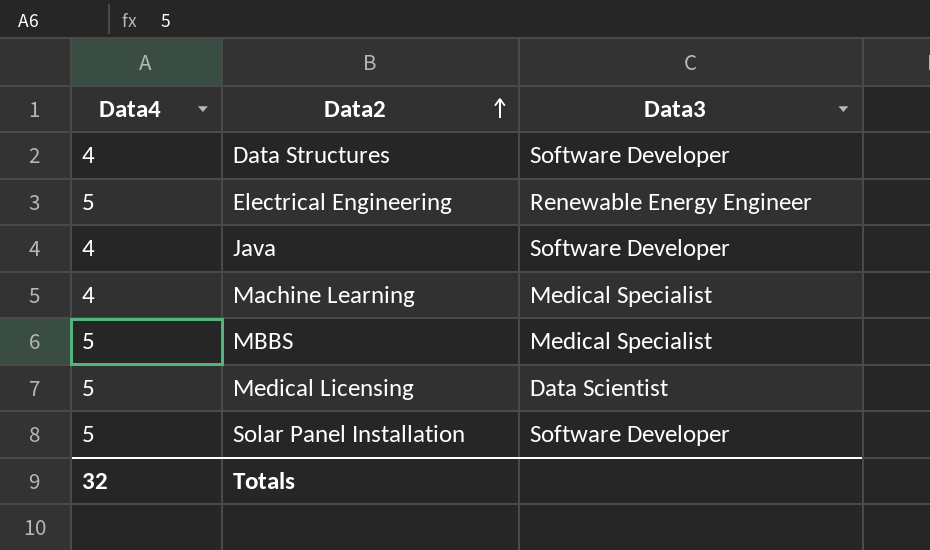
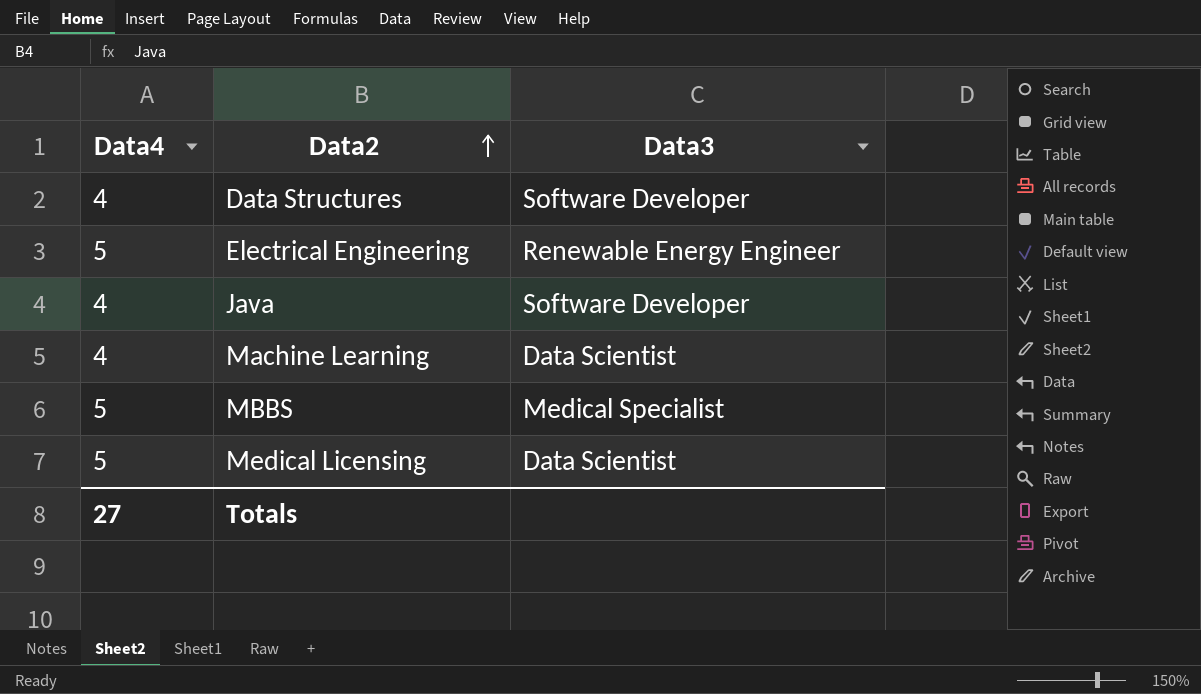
row Solar Panel Installation: 5 | Software Developer -> none
Machine Learning | Data3: Medical Specialist -> Data Scientist
Totals | Data4: 32 -> 27

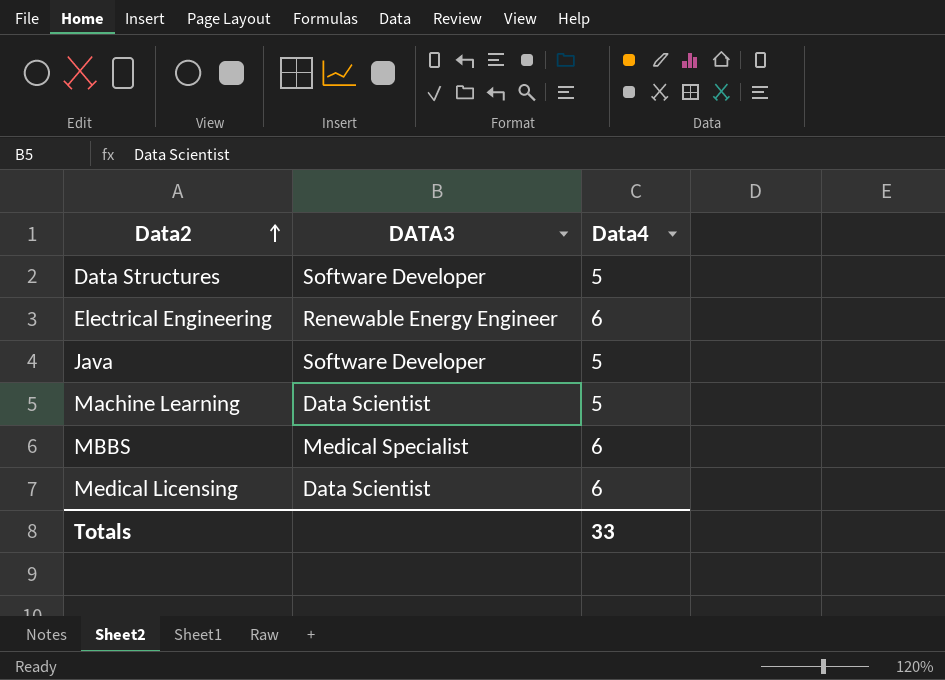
column name: Data3 -> DATA3
column Data4 | position: 1 -> 3
Data Structures | Data4: 4 -> 5
Electrical Engineering | Data4: 5 -> 6
Java | Data4: 4 -> 5
Machine Learning | Data4: 4 -> 5
MBBS | Data4: 5 -> 6
Medical Licensing | Data4: 5 -> 6
Totals | Data4: 27 -> 33

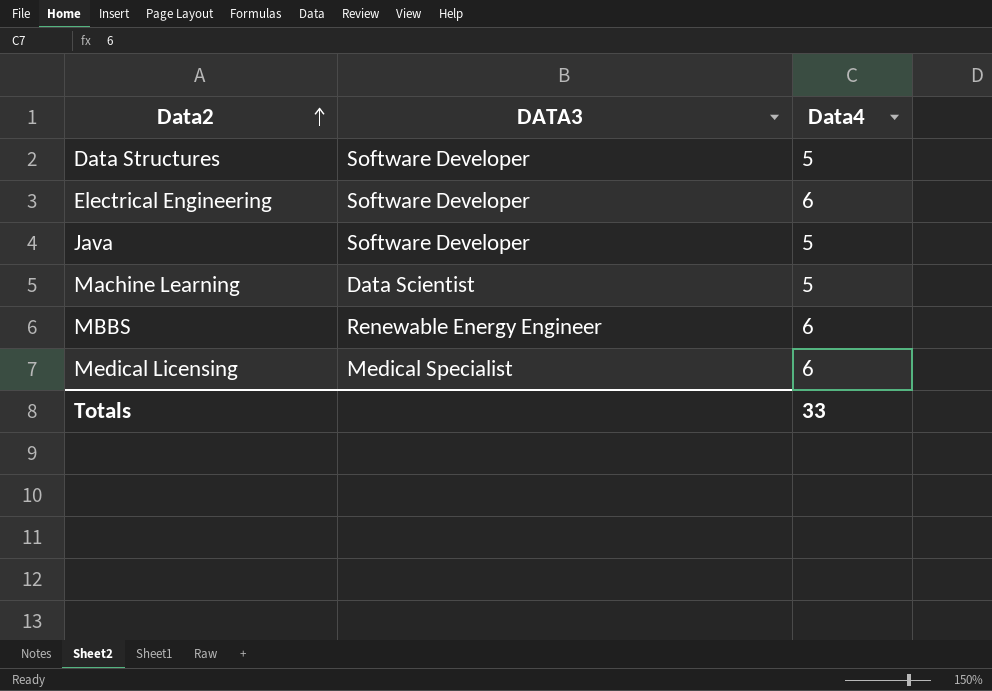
Electrical Engineering | DATA3: Renewable Energy Engineer -> Software Developer
MBBS | DATA3: Medical Specialist -> Renewable Energy Engineer
Medical Licensing | DATA3: Data Scientist -> Medical Specialist

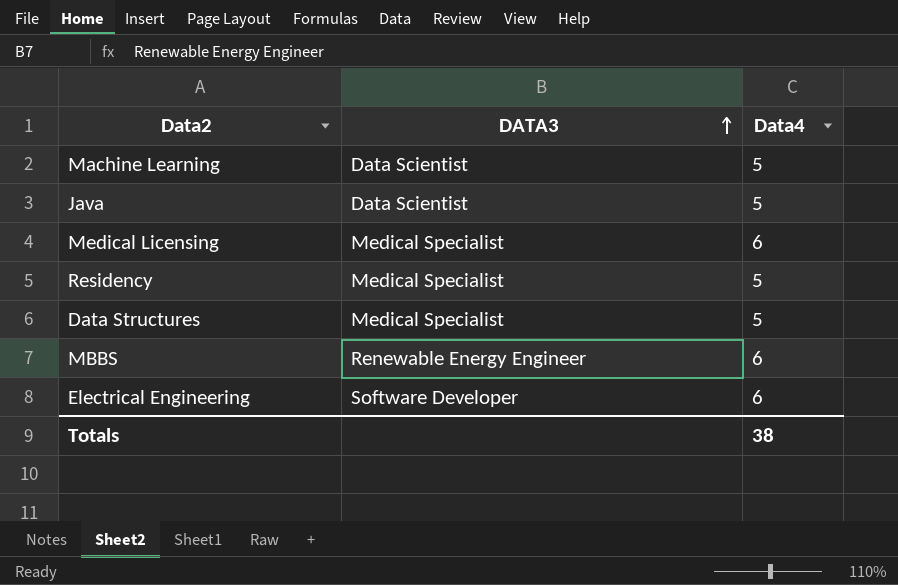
row order: Data2 ascending -> DATA3 ascending
Java | DATA3: Software Developer -> Data Scientist
row Residency: none -> Medical Specialist | 5
Data Structures | DATA3: Software Developer -> Medical Specialist
Totals | Data4: 33 -> 38

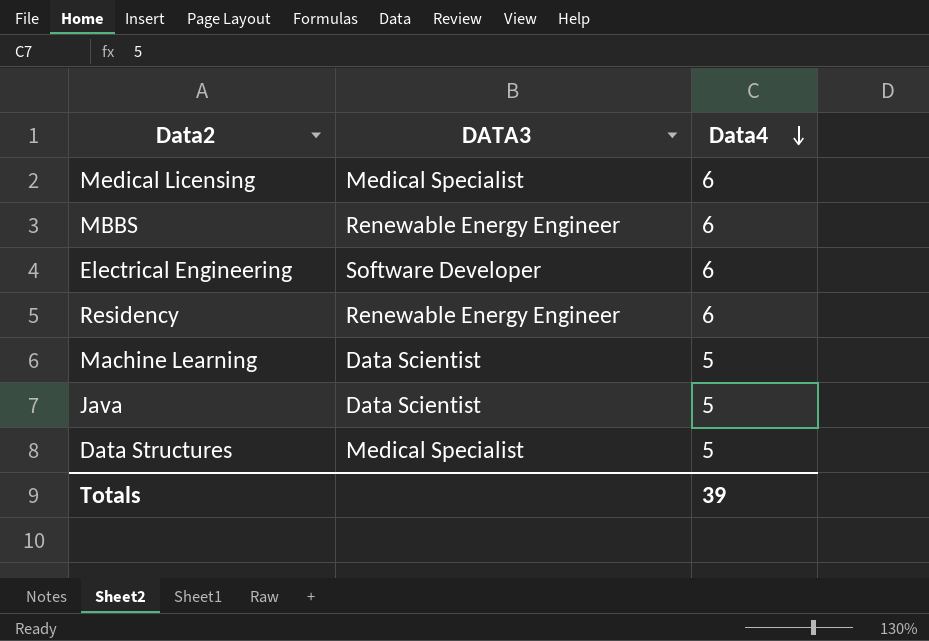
row order: DATA3 ascending -> Data4 descending
Residency | DATA3: Medical Specialist -> Renewable Energy Engineer
Residency | Data4: 5 -> 6
Totals | Data4: 38 -> 39

